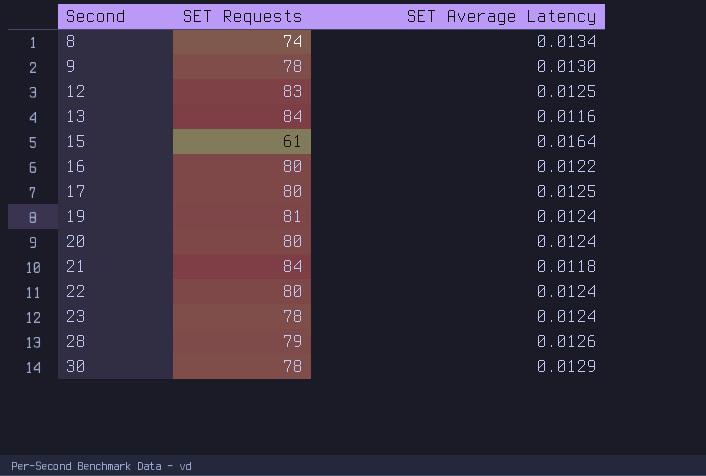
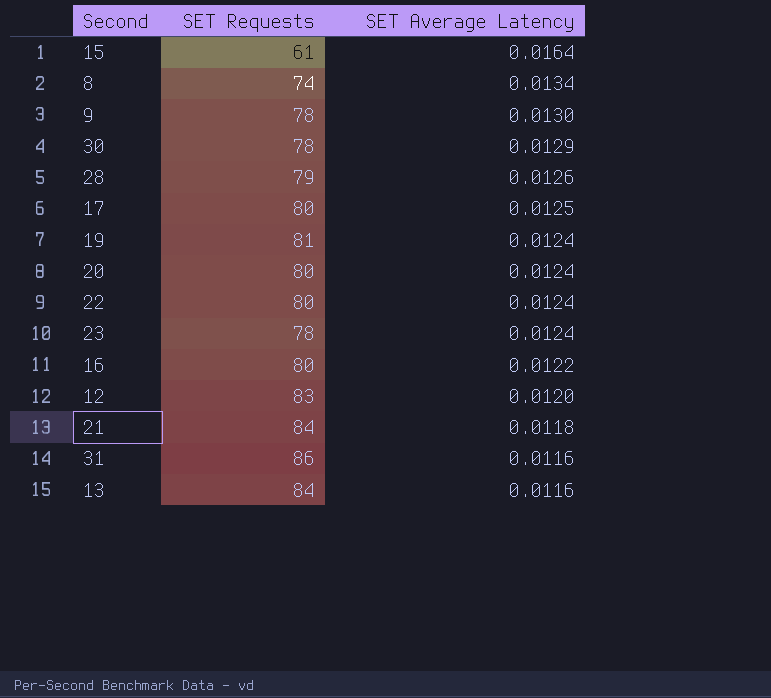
row order: Second ascending -> SET Average Latency descending
12 | SET Average Latency: 0.0125 -> 0.0120
row 31: none -> 86 | 0.0116

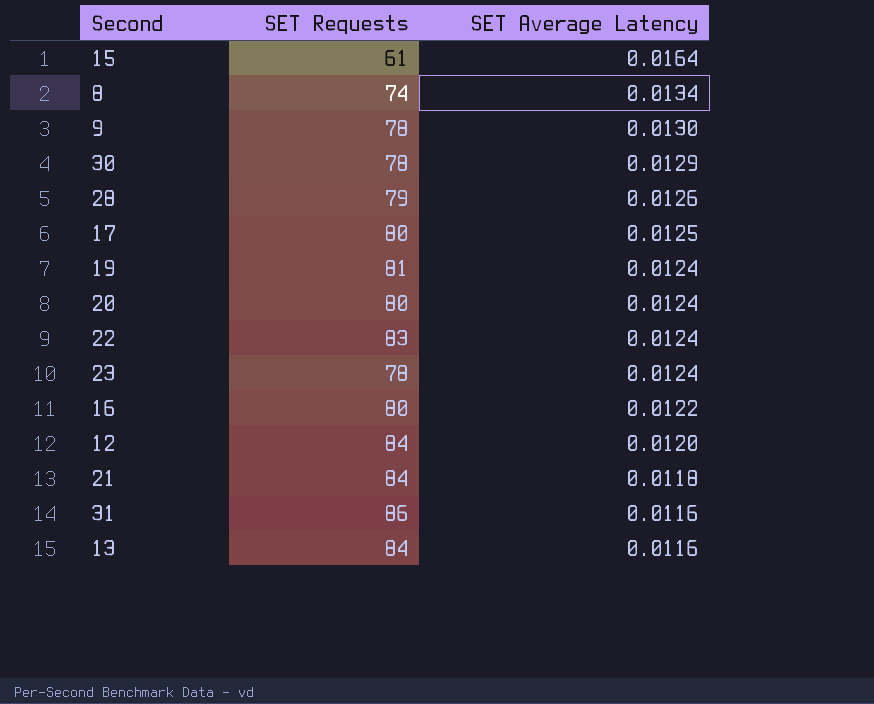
22 | SET Requests: 80 -> 83
12 | SET Requests: 83 -> 84

